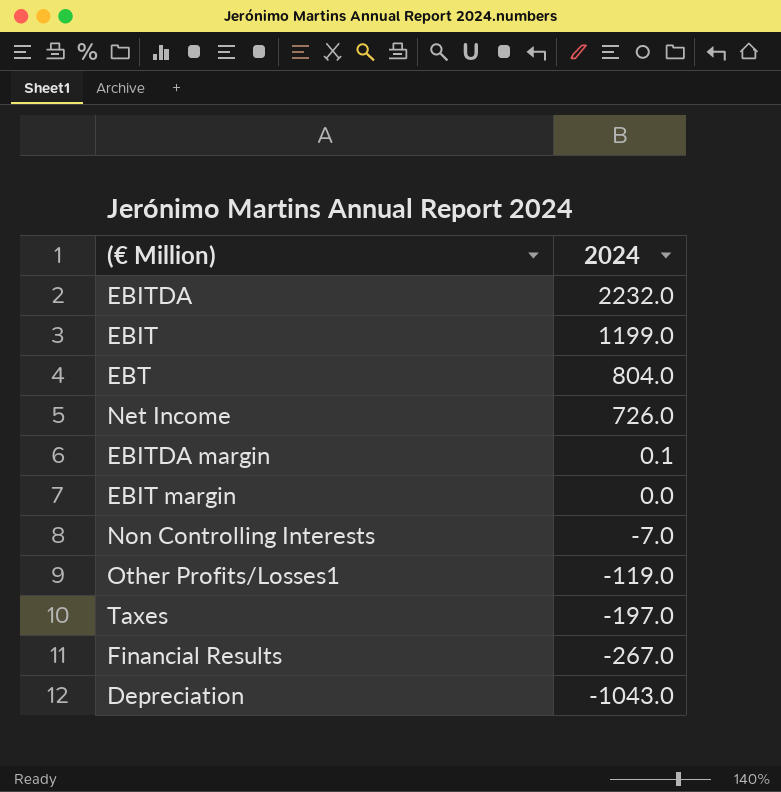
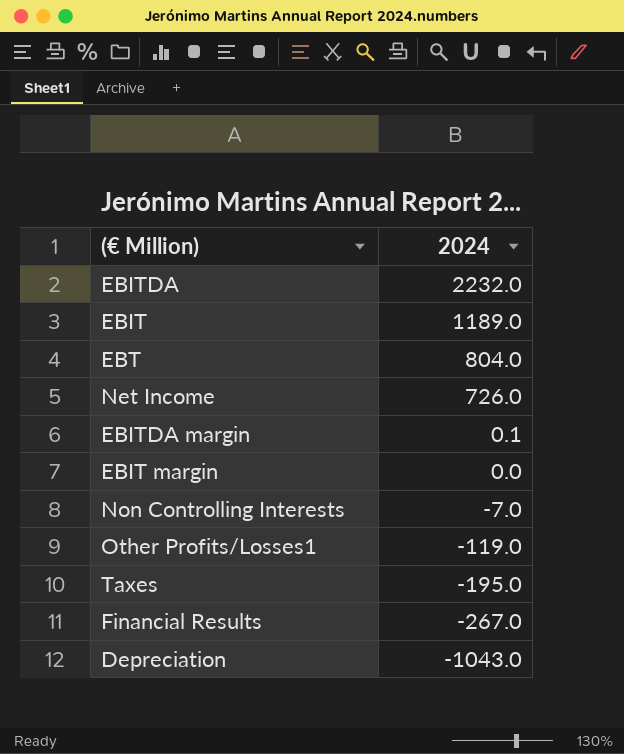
EBIT | 2024: 1199.0 -> 1189.0
Taxes | 2024: -197.0 -> -195.0

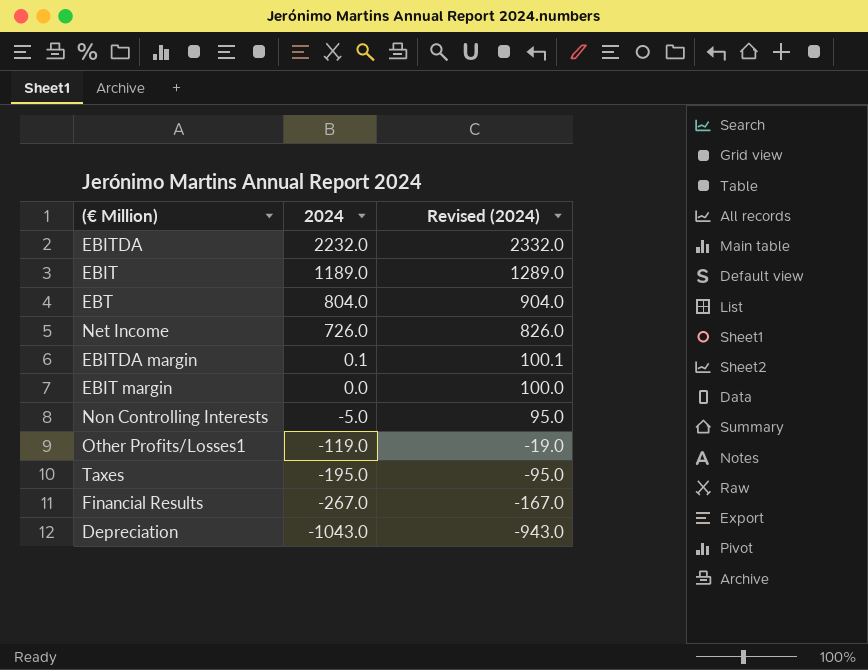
column Revised (2024) | formula: none -> [2024] + 100
Non Controlling Interests | 2024: -7.0 -> -5.0

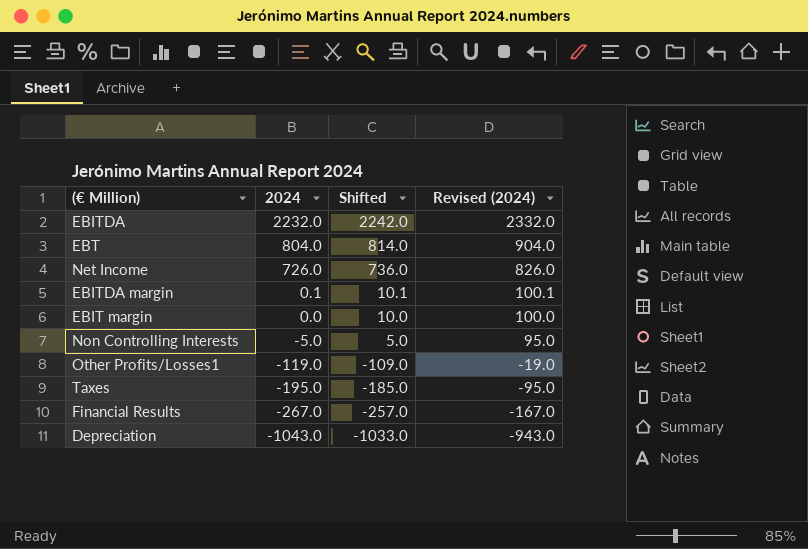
column Shifted | formula: none -> [2024] + 10
row EBIT: 1189.0 | 1289.0 -> none

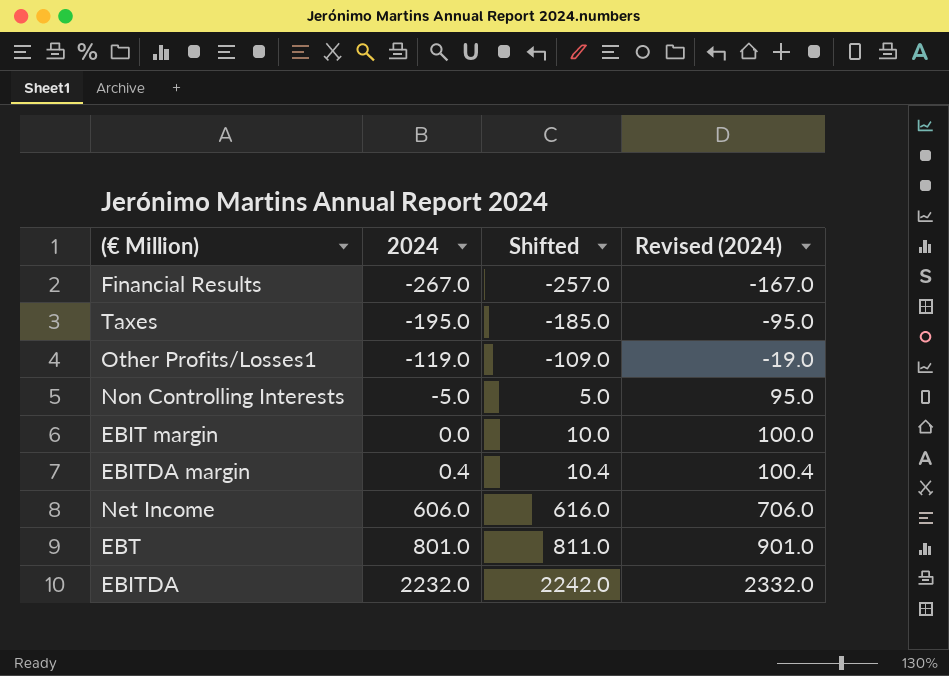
row order: 2024 descending -> 2024 ascending
row Depreciation: -1043.0 | -1033.0 | -943.0 -> none
EBITDA margin | 2024: 0.1 -> 0.4
EBITDA margin | Shifted: 10.1 -> 10.4
EBITDA margin | Revised (2024): 100.1 -> 100.4
Net Income | 2024: 726.0 -> 606.0
Net Income | Shifted: 736.0 -> 616.0
Net Income | Revised (2024): 826.0 -> 706.0
EBT | 2024: 804.0 -> 801.0
EBT | Shifted: 814.0 -> 811.0
EBT | Revised (2024): 904.0 -> 901.0

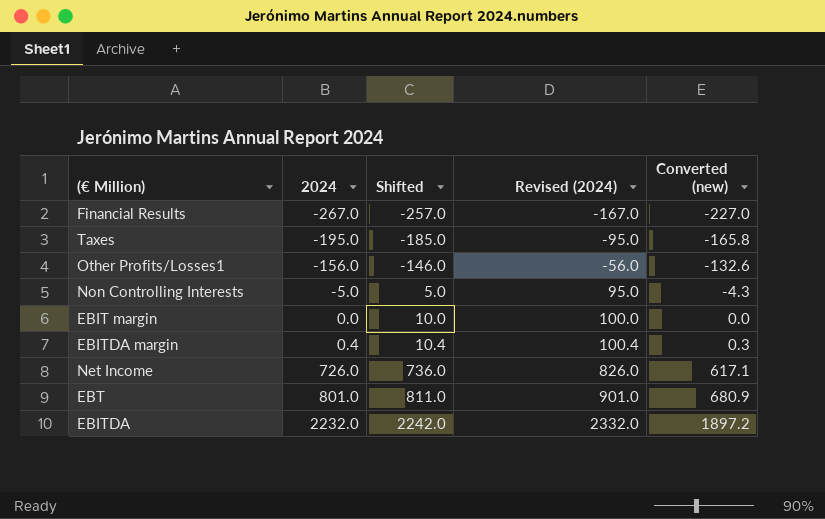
column Converted (new) | formula: none -> [2024] * 0.85
Other Profits/Losses1 | 2024: -119.0 -> -156.0
Other Profits/Losses1 | Shifted: -109.0 -> -146.0
Other Profits/Losses1 | Revised (2024): -19.0 -> -56.0
Net Income | 2024: 606.0 -> 726.0
Net Income | Shifted: 616.0 -> 736.0
Net Income | Revised (2024): 706.0 -> 826.0

